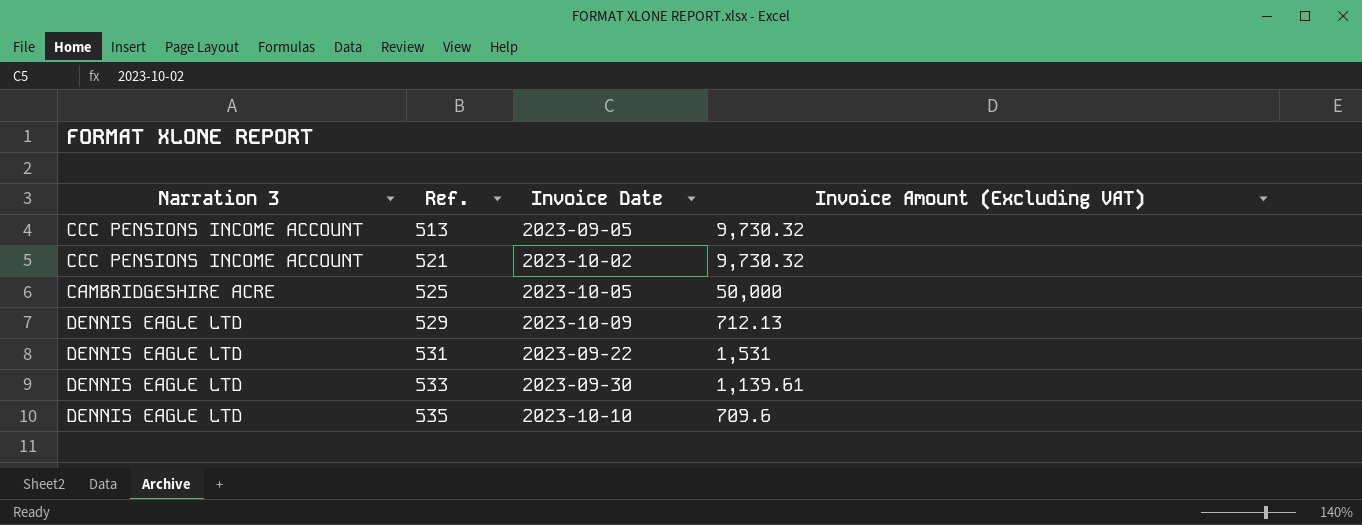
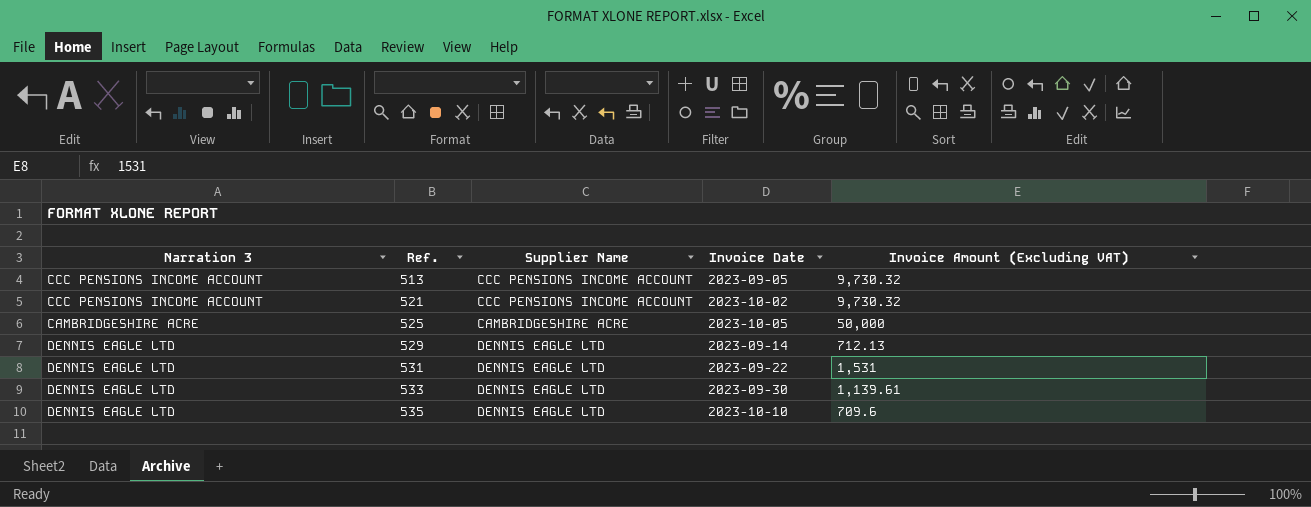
column Supplier Name | position: none -> 3
529 | Invoice Date: 2023-10-09 -> 2023-09-14

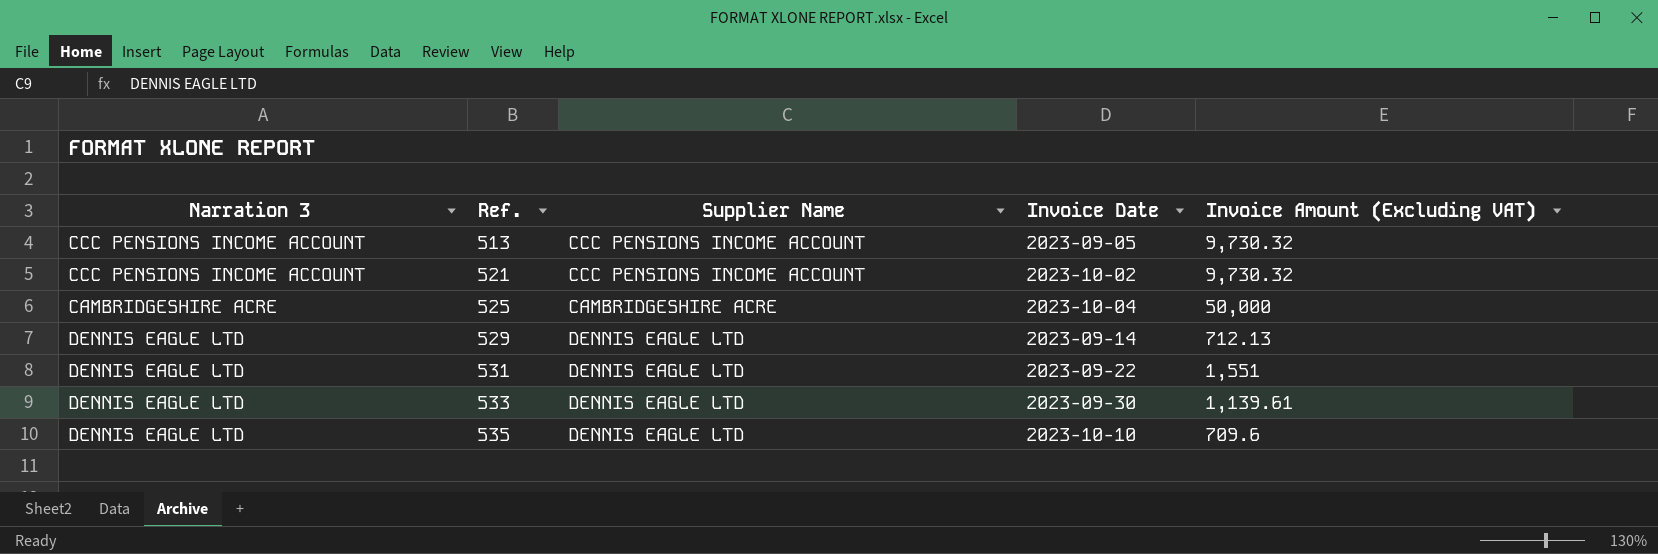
525 | Invoice Date: 2023-10-05 -> 2023-10-04
531 | Invoice Amount (Excluding VAT): 1,531 -> 1,551

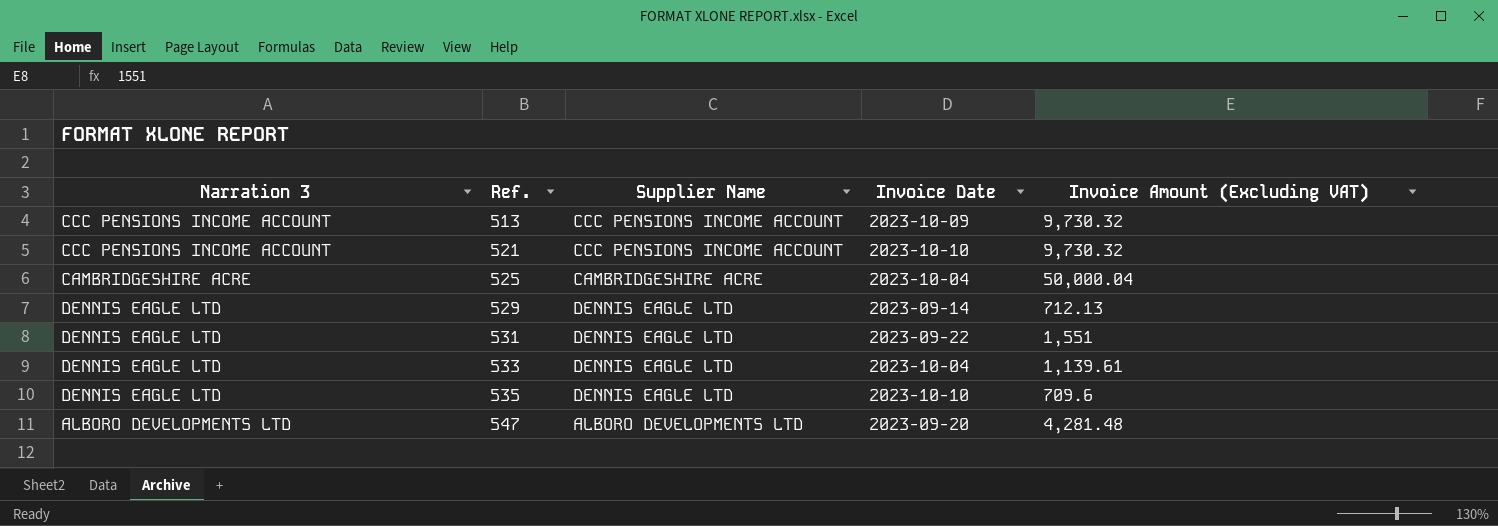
513 | Invoice Date: 2023-09-05 -> 2023-10-09
521 | Invoice Date: 2023-10-02 -> 2023-10-10
525 | Invoice Amount (Excluding VAT): 50,000 -> 50,000.04
533 | Invoice Date: 2023-09-30 -> 2023-10-04
row 547: none -> ALBORO DEVELOPMENTS LTD | ALBORO DEVELOPMENTS LTD | 2023-09-20 | 4,281.48

